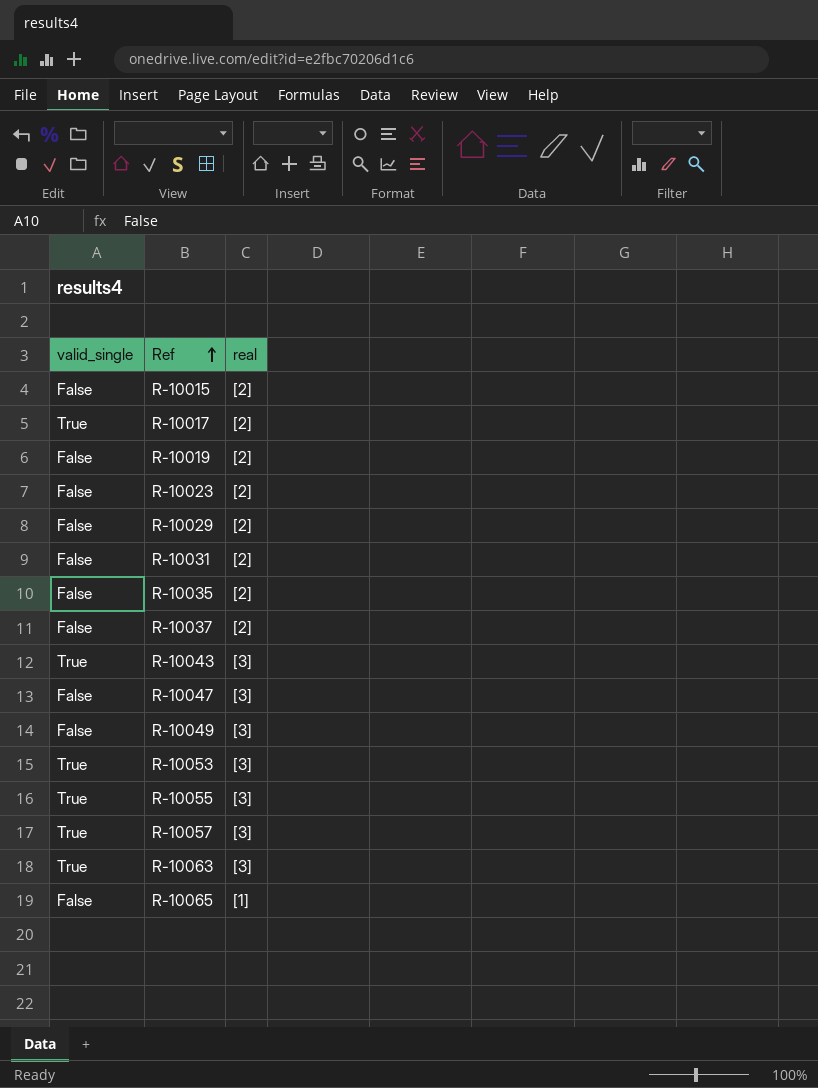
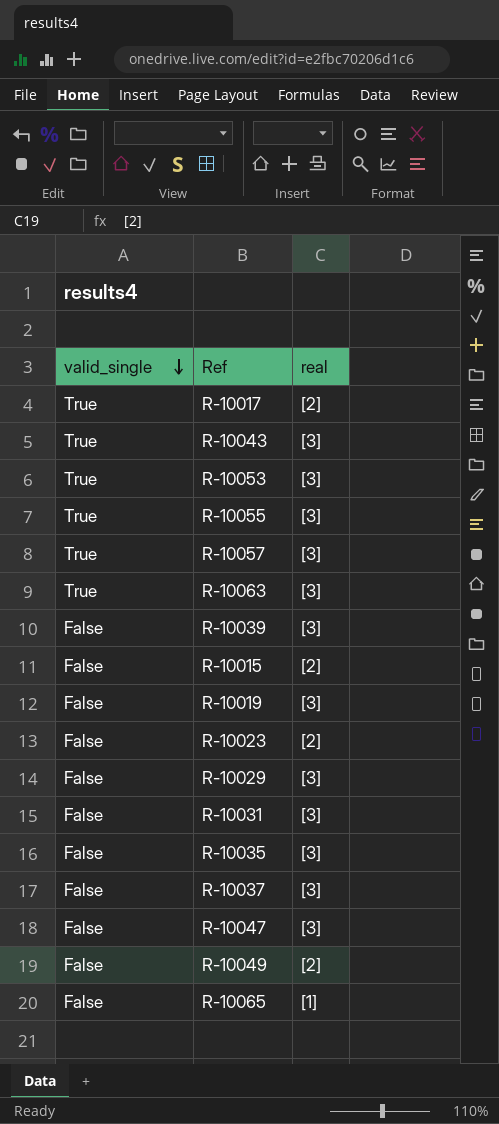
row order: Ref ascending -> valid_single descending
row R-10039: none -> False | [3]
R-10019 | real: [2] -> [3]
R-10029 | real: [2] -> [3]
R-10031 | real: [2] -> [3]
R-10035 | real: [2] -> [3]
R-10037 | real: [2] -> [3]
R-10049 | real: [3] -> [2]

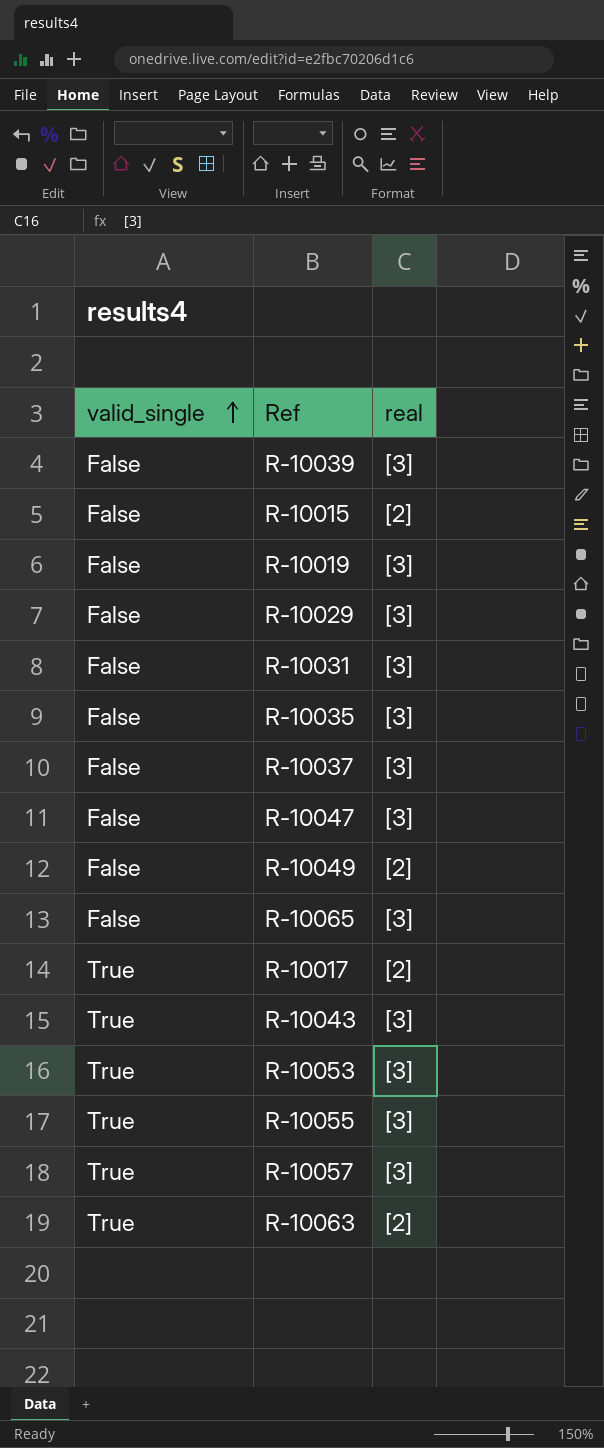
row order: valid_single descending -> valid_single ascending
row R-10023: False | [2] -> none
R-10065 | real: [1] -> [3]
R-10063 | real: [3] -> [2]

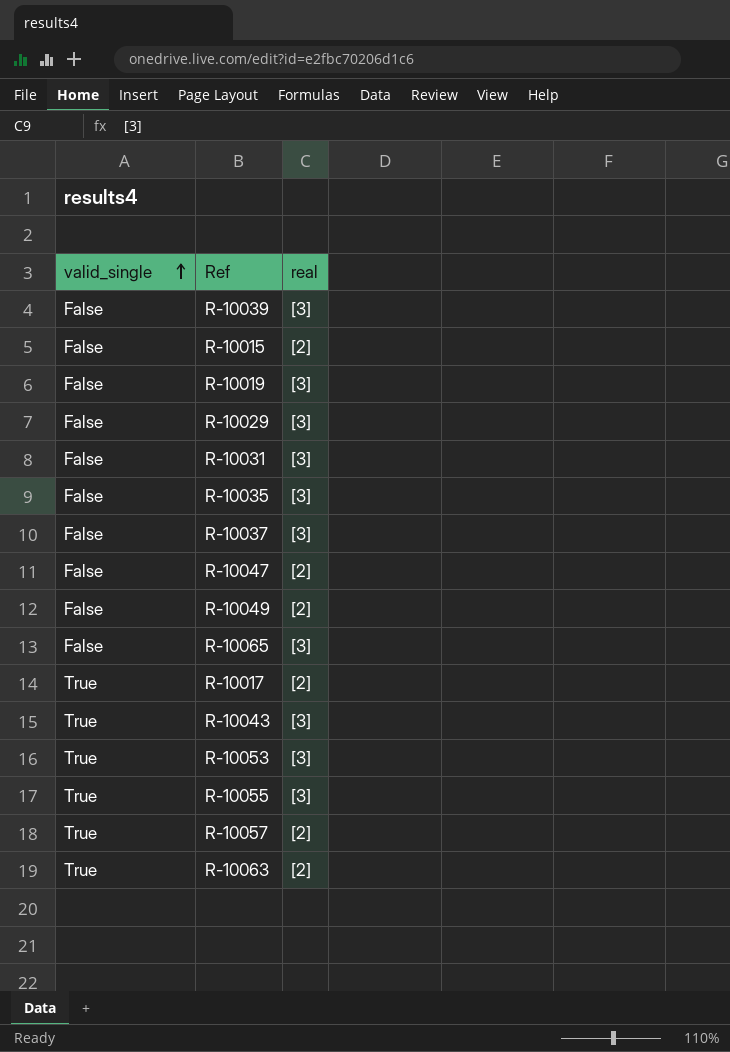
R-10047 | real: [3] -> [2]
R-10057 | real: [3] -> [2]

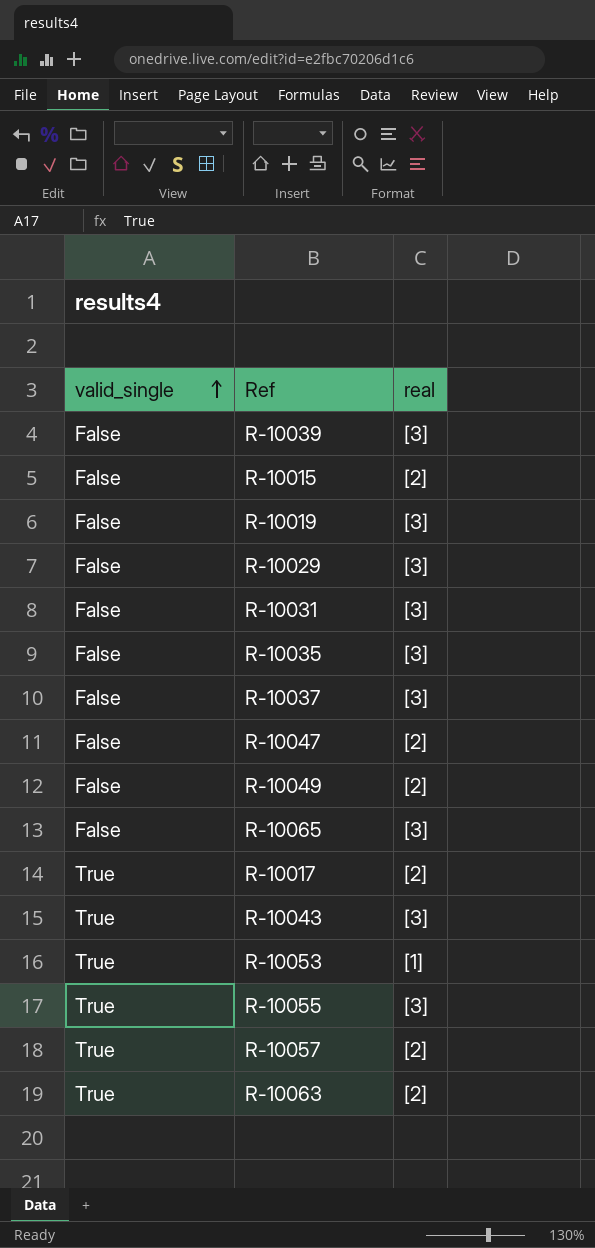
R-10053 | real: [3] -> [1]

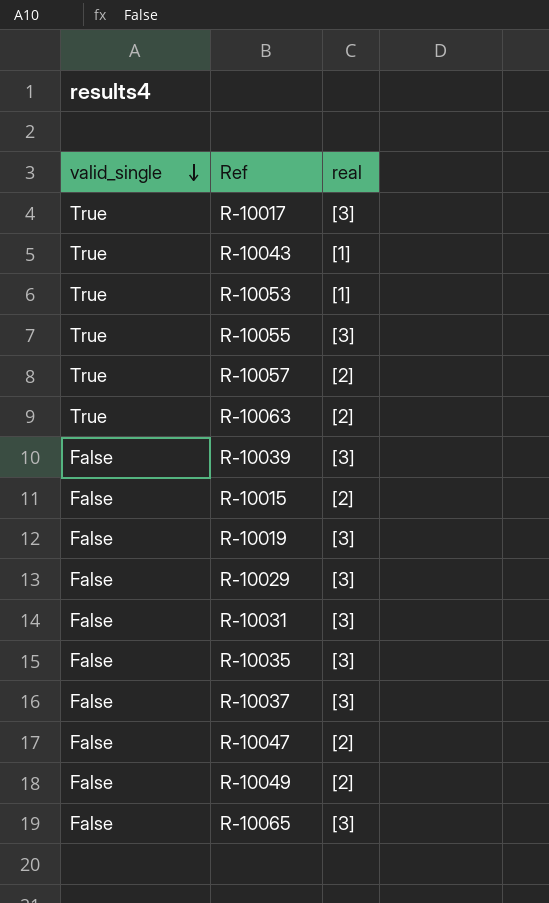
row order: valid_single ascending -> valid_single descending
R-10017 | real: [2] -> [3]
R-10043 | real: [3] -> [1]

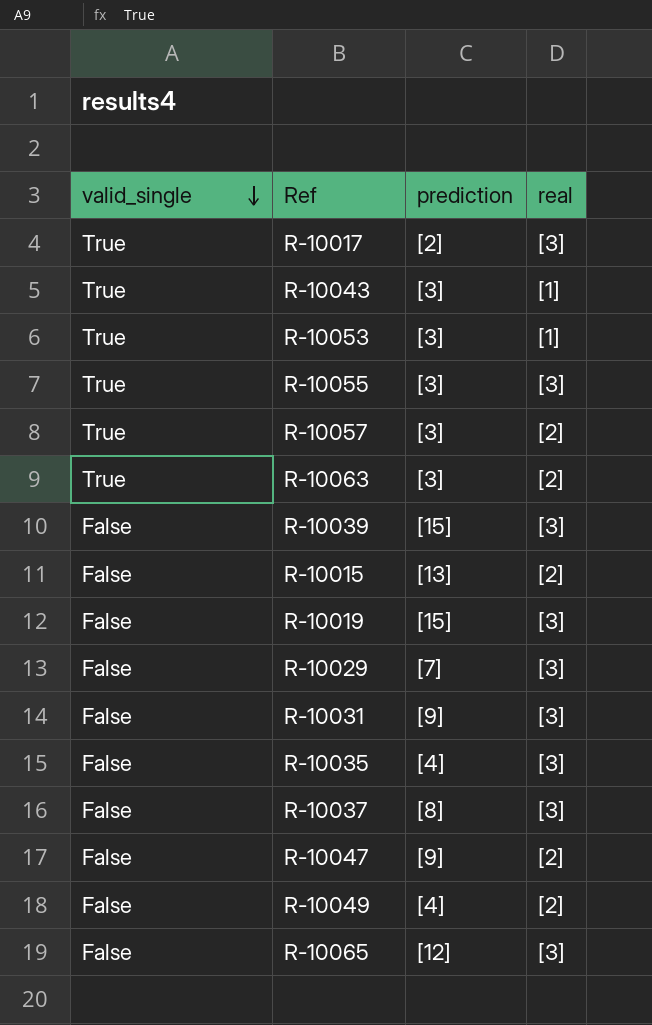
column prediction | position: none -> 3

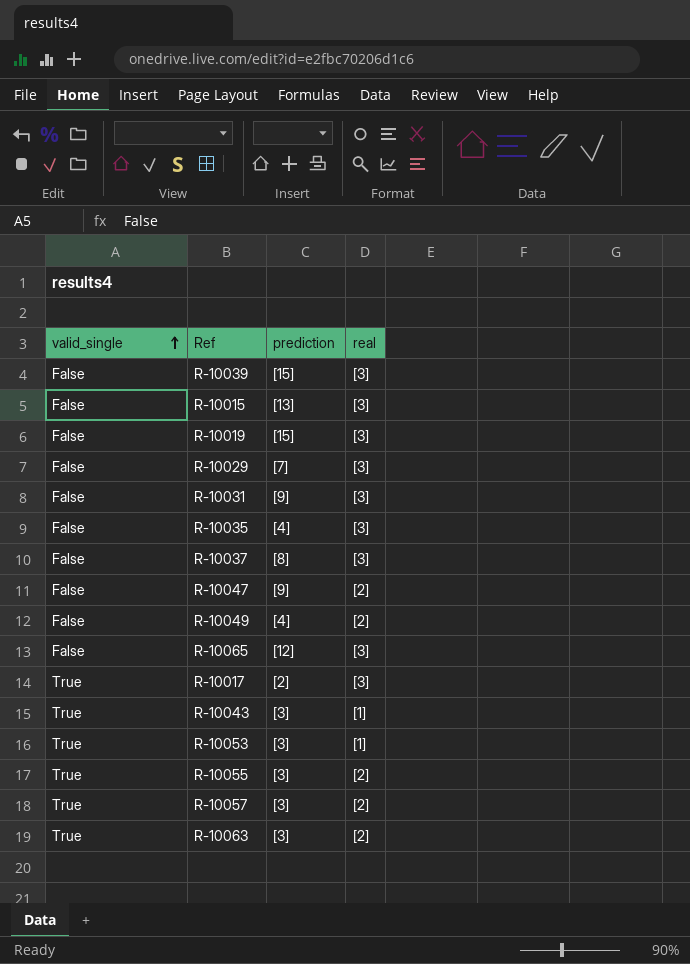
row order: valid_single descending -> valid_single ascending
R-10015 | real: [2] -> [3]
R-10055 | real: [3] -> [2]

